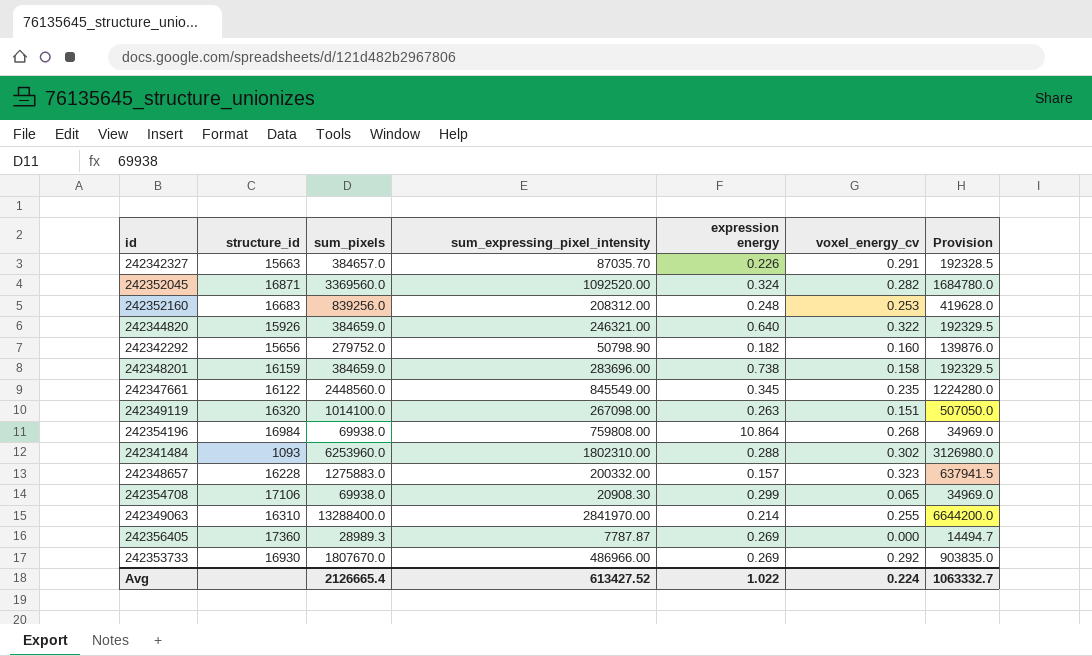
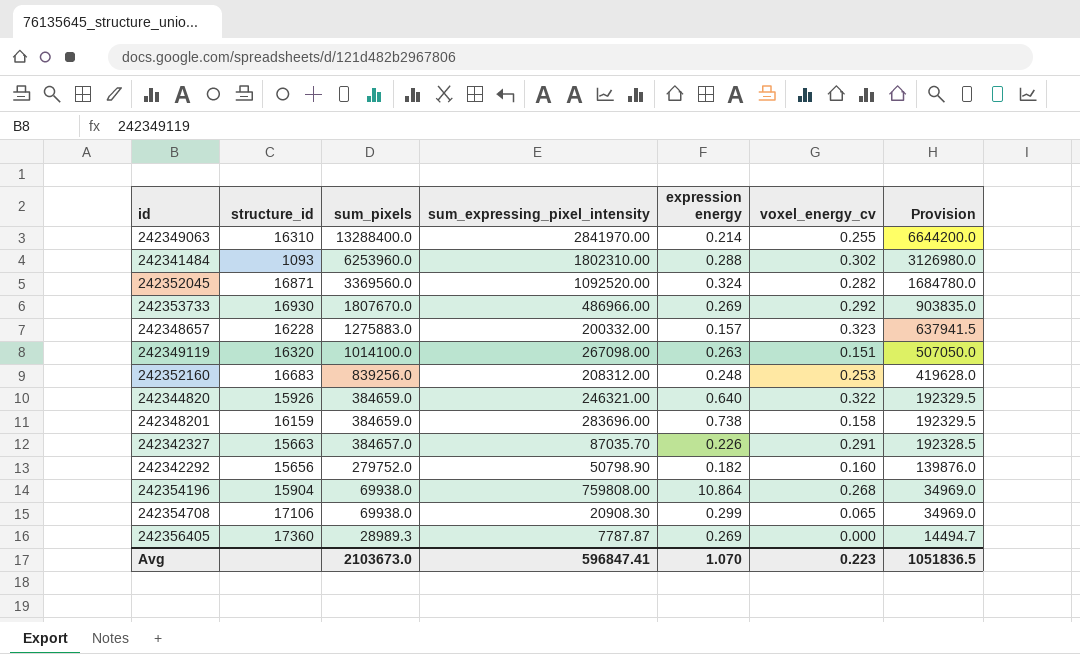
row order: none -> sum_pixels descending
row 242347661: 16122 | 2448560.0 | 845549.00 | 0.345 | 0.235 | 1224280.0 -> none
242354196 | structure_id: 16984 -> 15904
Avg | sum_pixels: 2126665.4 -> 2103673.0
Avg | sum_expressing_pixel_intensity: 613427.52 -> 596847.41
Avg | expression energy: 1.022 -> 1.070
Avg | voxel_energy_cv: 0.224 -> 0.223
Avg | Provision: 1063332.7 -> 1051836.5

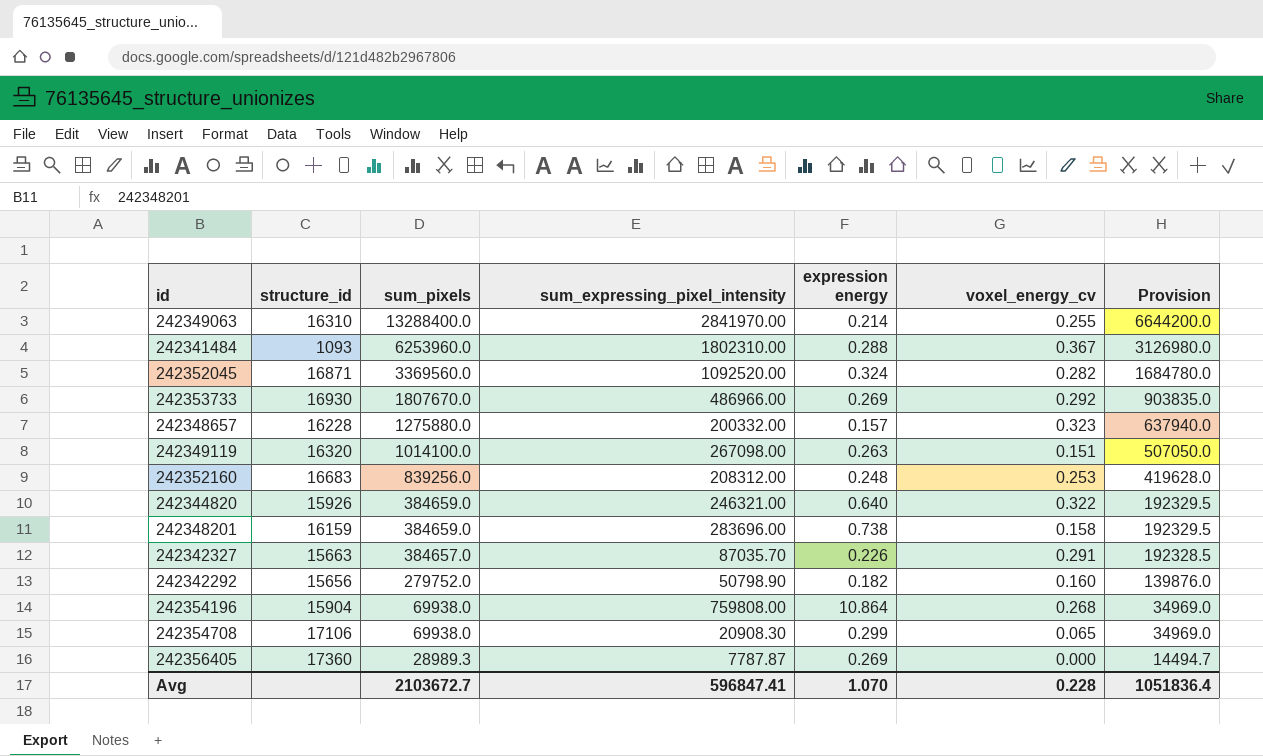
242341484 | voxel_energy_cv: 0.302 -> 0.367
242348657 | sum_pixels: 1275883.0 -> 1275880.0
242348657 | Provision: 637941.5 -> 637940.0
Avg | sum_pixels: 2103673.0 -> 2103672.7
Avg | voxel_energy_cv: 0.223 -> 0.228
Avg | Provision: 1051836.5 -> 1051836.4

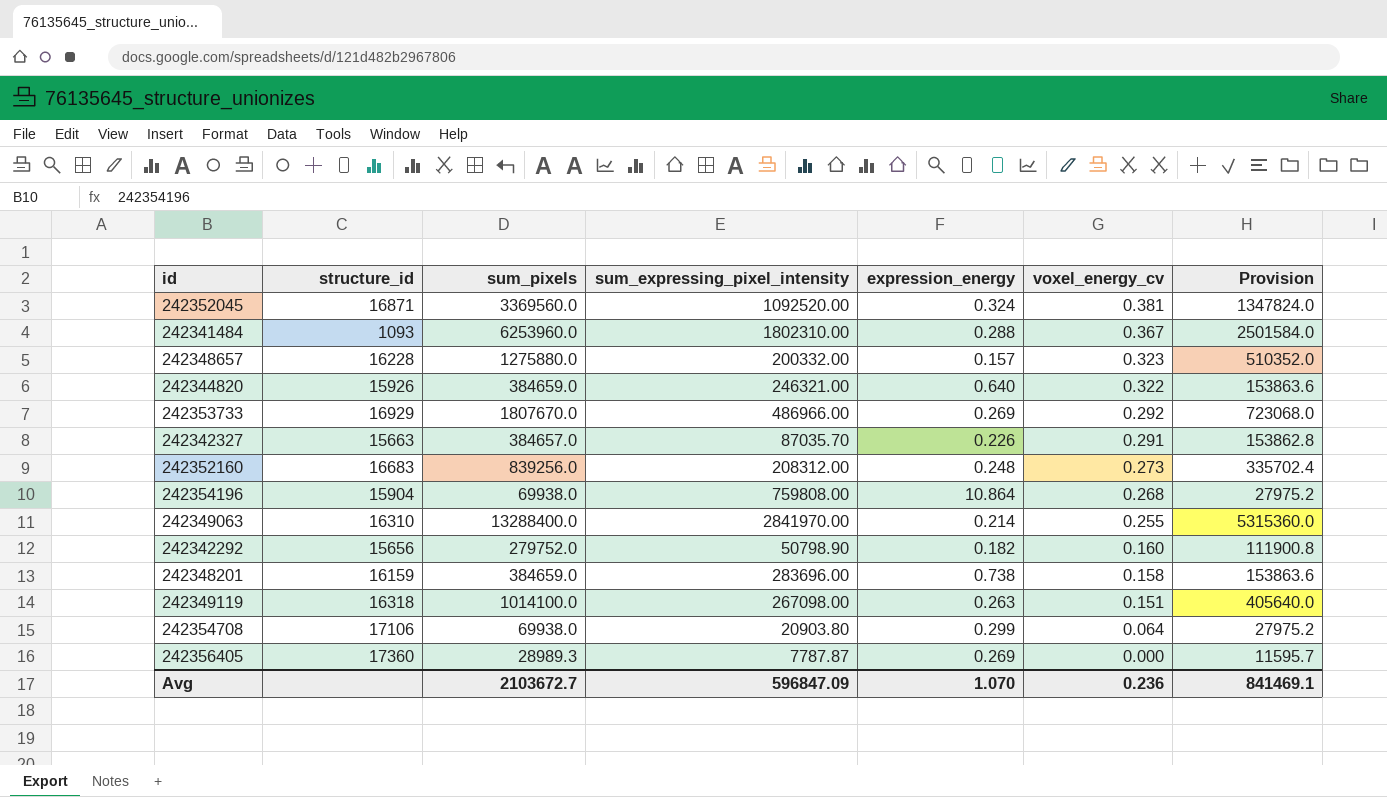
row order: sum_pixels descending -> voxel_energy_cv descending
column name: expression energy -> expression_energy
column Provision | formula: [sum_pixels] * 0.5 -> [sum_pixels] * 0.4
242352045 | voxel_energy_cv: 0.282 -> 0.381
242353733 | structure_id: 16930 -> 16929
242352160 | voxel_energy_cv: 0.253 -> 0.273
242349119 | structure_id: 16320 -> 16318
242354708 | sum_expressing_pixel_intensity: 20908.30 -> 20903.80
242354708 | voxel_energy_cv: 0.065 -> 0.064
Avg | sum_expressing_pixel_intensity: 596847.41 -> 596847.09
Avg | voxel_energy_cv: 0.228 -> 0.236
Avg | Provision: 1051836.4 -> 841469.1

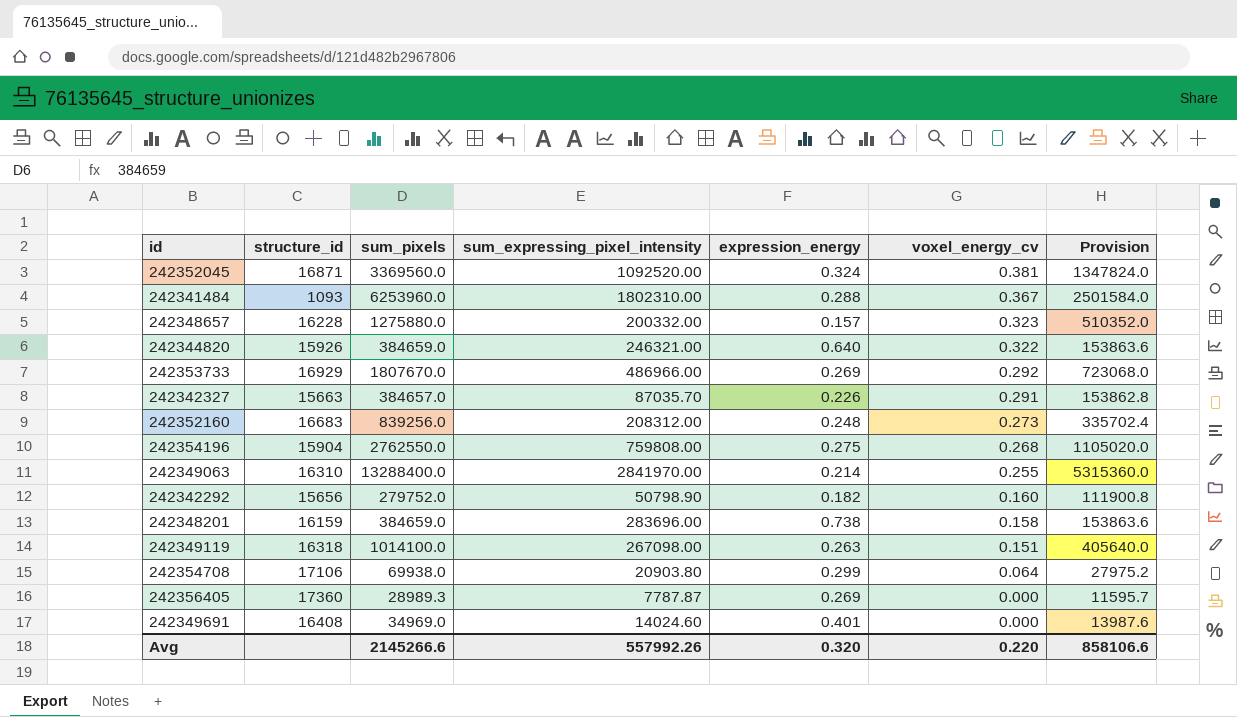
242354196 | sum_pixels: 69938.0 -> 2762550.0
242354196 | expression_energy: 10.864 -> 0.275
242354196 | Provision: 27975.2 -> 1105020.0
row 242349691: none -> 16408 | 34969.0 | 14024.60 | 0.401 | 0.000 | 13987.6
Avg | sum_pixels: 2103672.7 -> 2145266.6
Avg | sum_expressing_pixel_intensity: 596847.09 -> 557992.26
Avg | expression_energy: 1.070 -> 0.320
Avg | voxel_energy_cv: 0.236 -> 0.220
Avg | Provision: 841469.1 -> 858106.6

